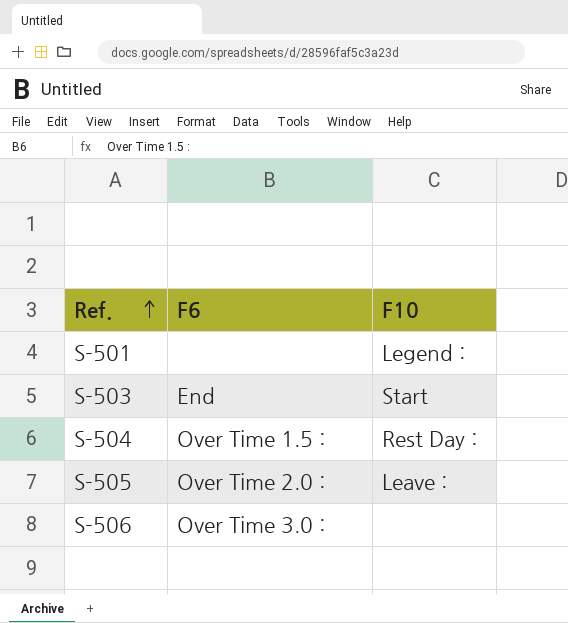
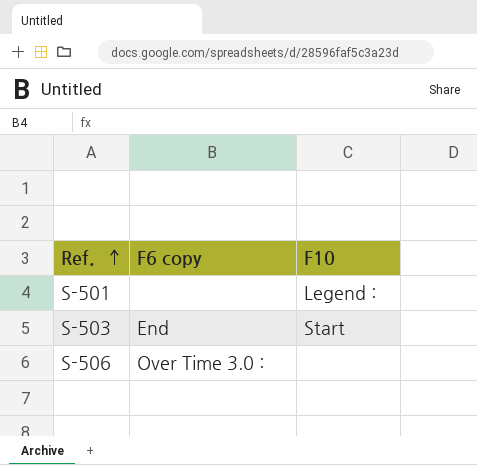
column name: F6 -> F6 copy
row S-504: Over Time 1.5 : | Rest Day : -> none
row S-505: Over Time 2.0 : | Leave : -> none

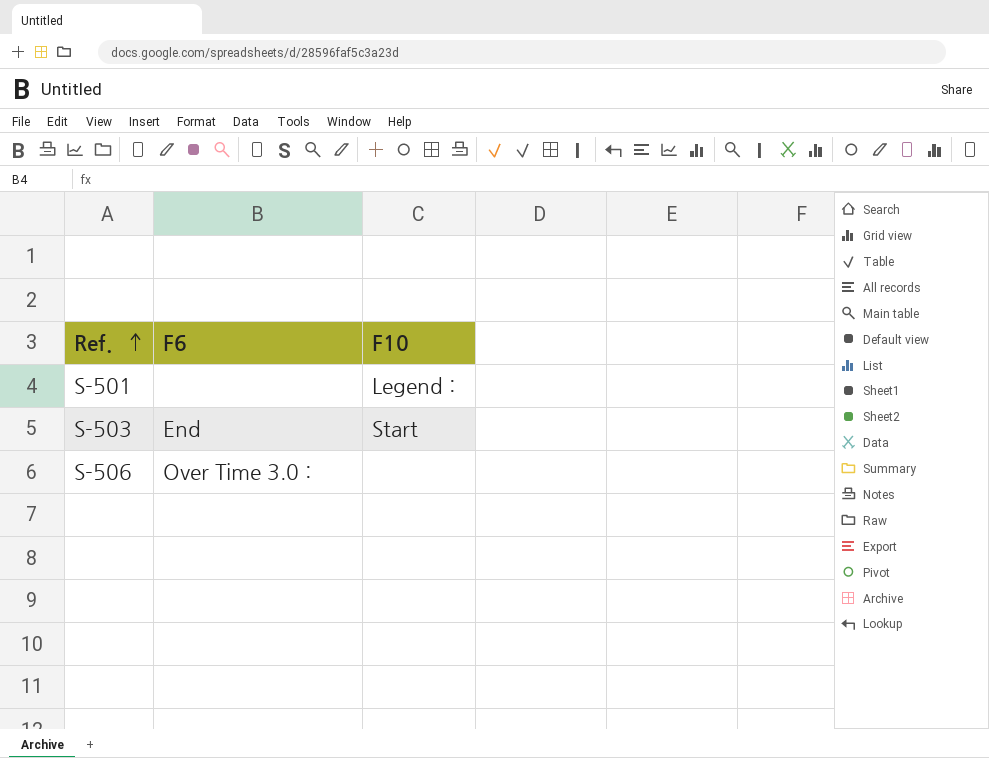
column name: F6 copy -> F6

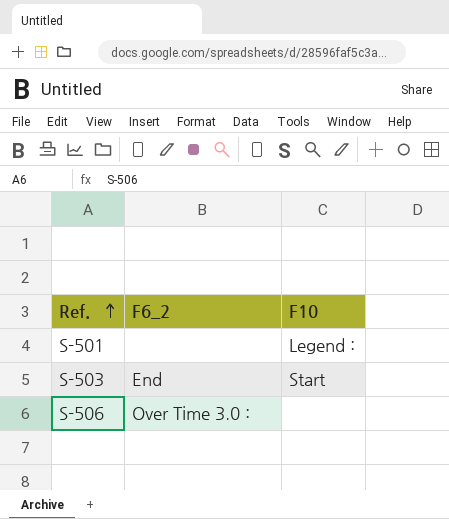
column name: F6 -> F6_2

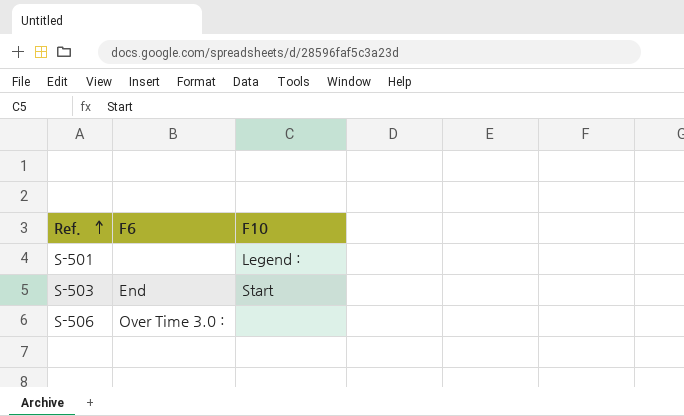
column name: F6_2 -> F6

